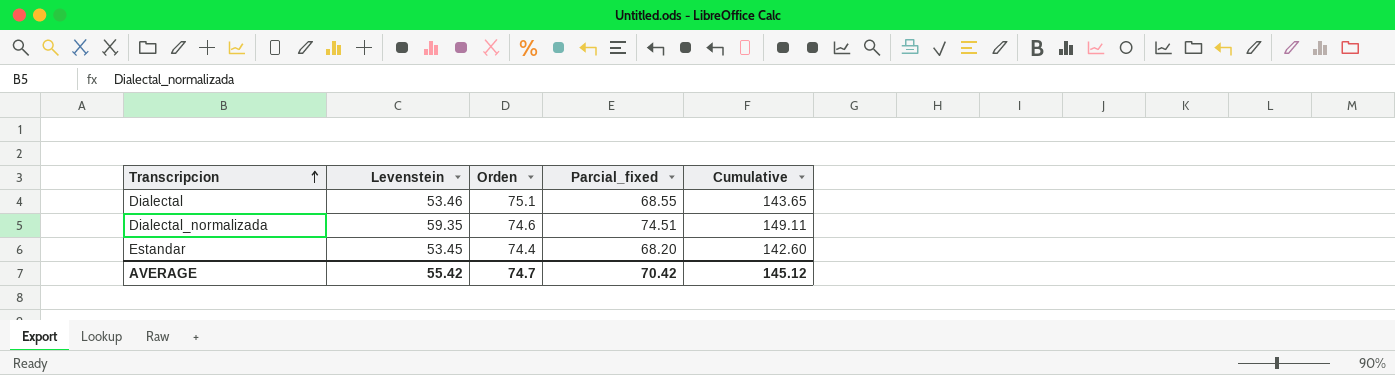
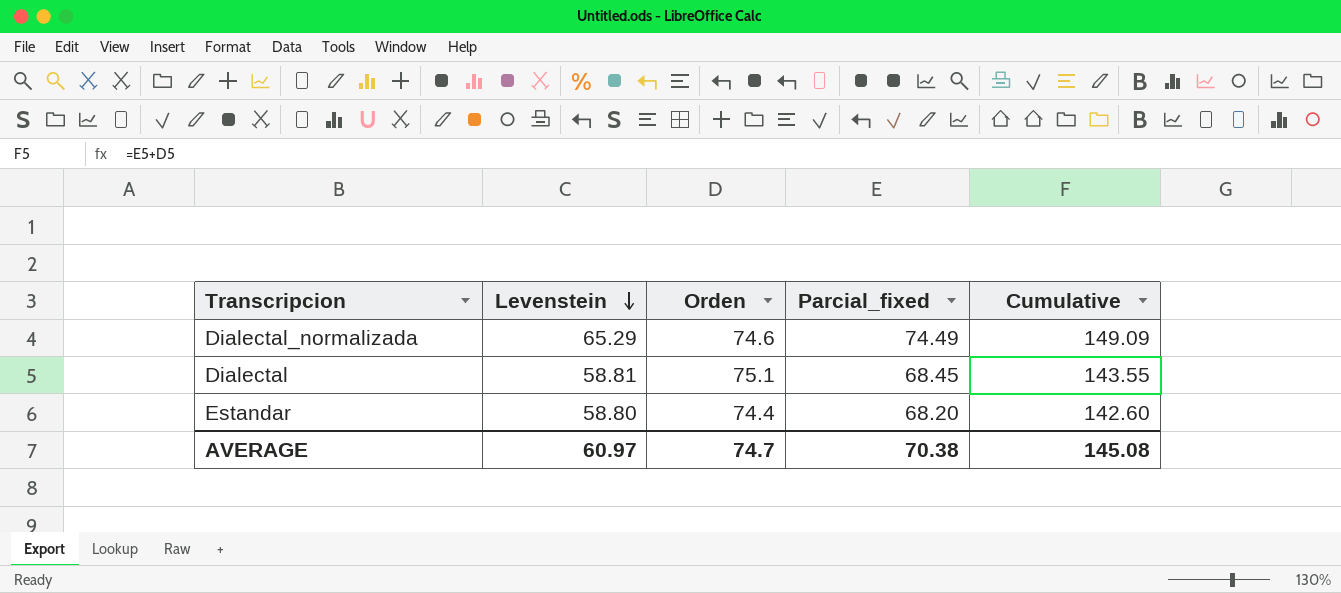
row order: Transcripcion ascending -> Levenstein descending
Dialectal_normalizada | Levenstein: 59.35 -> 65.29
Dialectal_normalizada | Parcial_fixed: 74.51 -> 74.49
Dialectal_normalizada | Cumulative: 149.11 -> 149.09
Dialectal | Levenstein: 53.46 -> 58.81
Dialectal | Parcial_fixed: 68.55 -> 68.45
Dialectal | Cumulative: 143.65 -> 143.55
Estandar | Levenstein: 53.45 -> 58.80
AVERAGE | Levenstein: 55.42 -> 60.97
AVERAGE | Parcial_fixed: 70.42 -> 70.38
AVERAGE | Cumulative: 145.12 -> 145.08

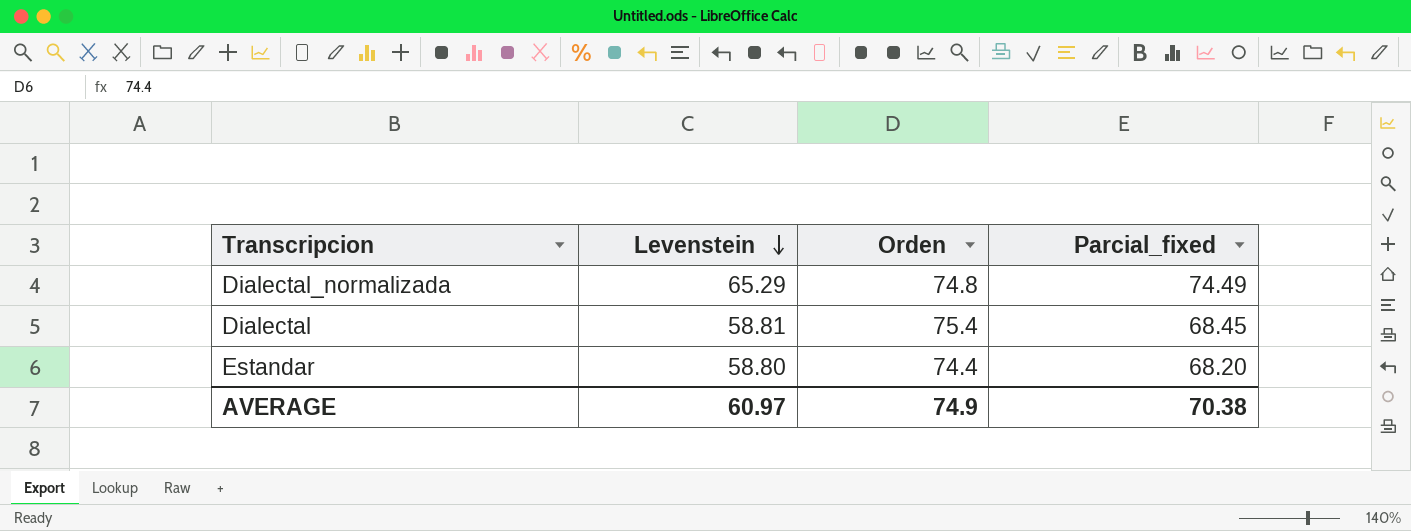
column Cumulative | formula: [Orden] + [Parcial_fixed] -> none
Dialectal_normalizada | Orden: 74.6 -> 74.8
Dialectal | Orden: 75.1 -> 75.4
AVERAGE | Orden: 74.7 -> 74.9

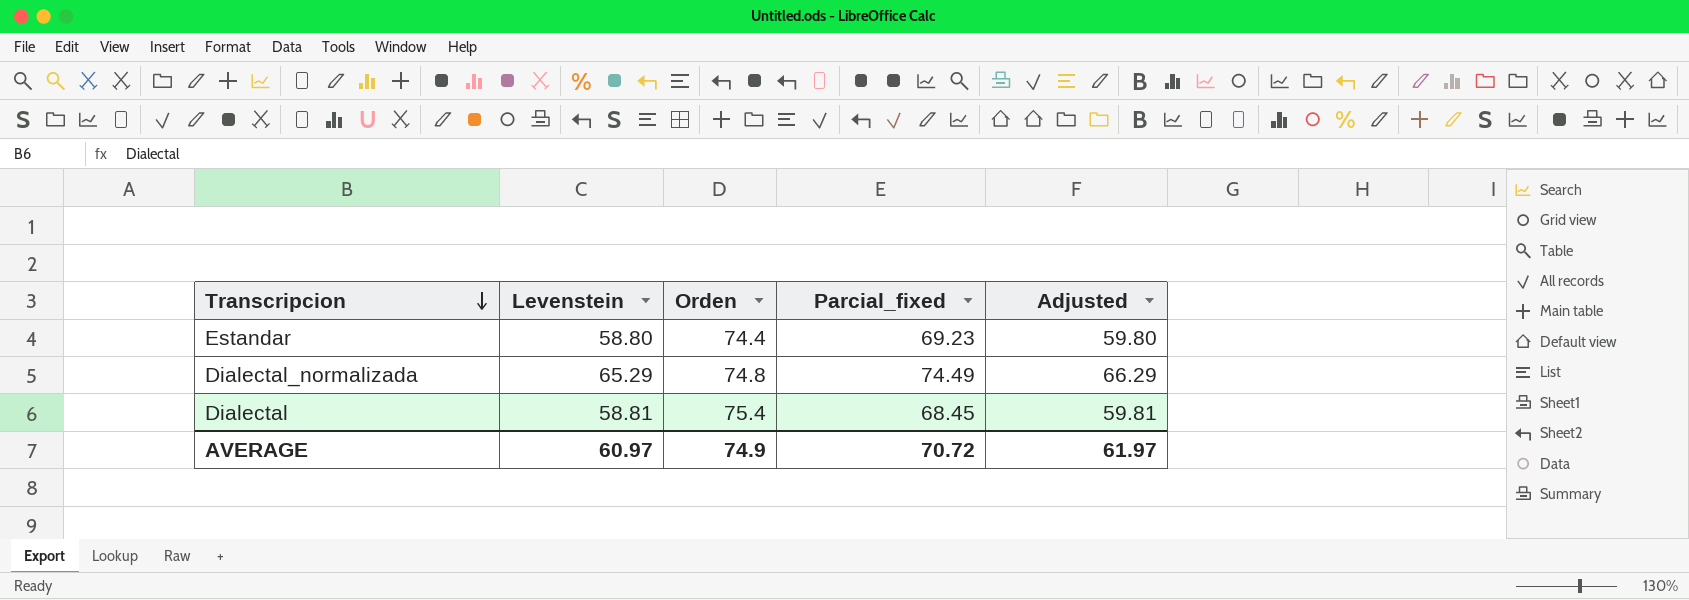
row order: Levenstein descending -> Transcripcion descending
column Adjusted | formula: none -> [Levenstein] + 1
Estandar | Parcial_fixed: 68.20 -> 69.23
AVERAGE | Parcial_fixed: 70.38 -> 70.72

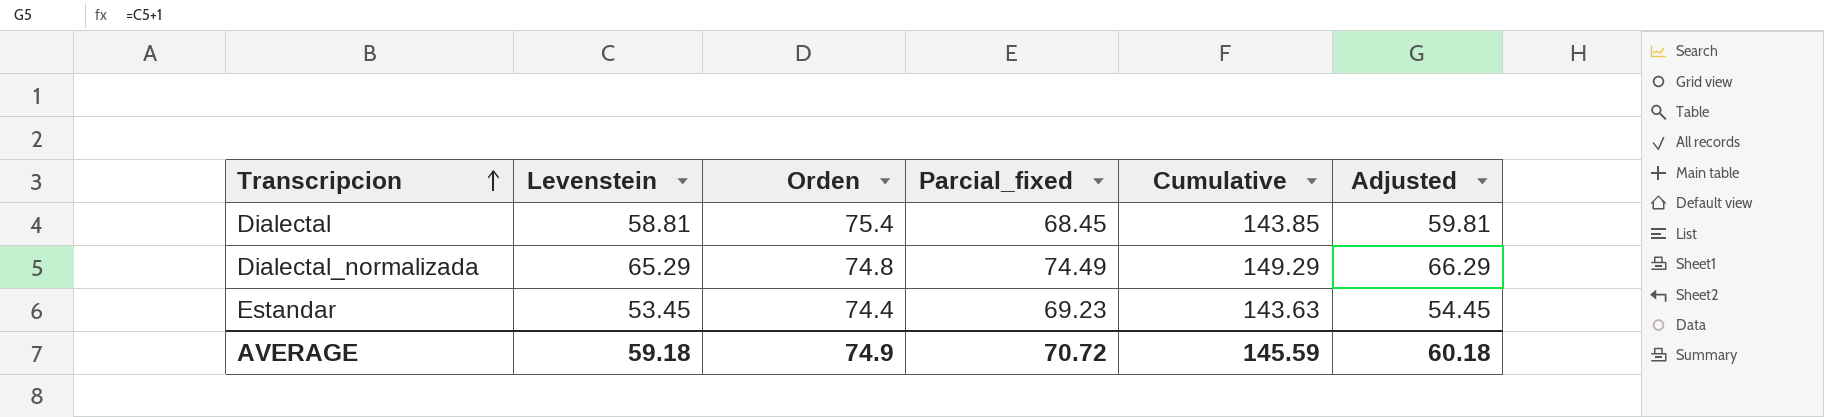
row order: Transcripcion descending -> Transcripcion ascending
column Cumulative | formula: none -> [Orden] + [Parcial_fixed]
Estandar | Levenstein: 58.80 -> 53.45
Estandar | Adjusted: 59.80 -> 54.45
AVERAGE | Levenstein: 60.97 -> 59.18
AVERAGE | Adjusted: 61.97 -> 60.18

